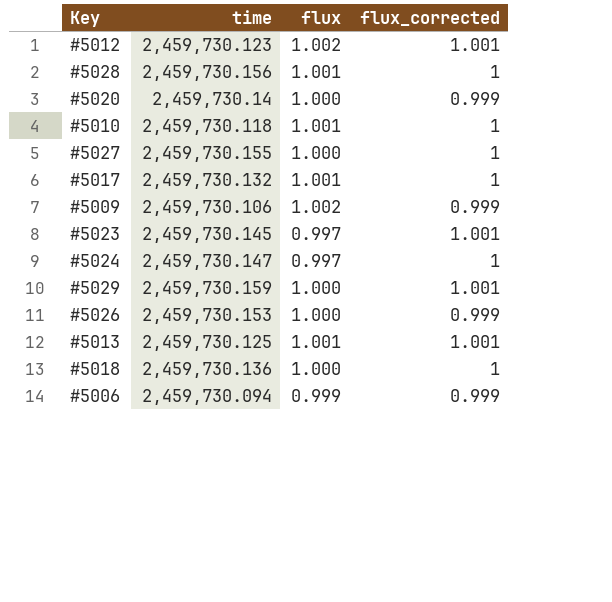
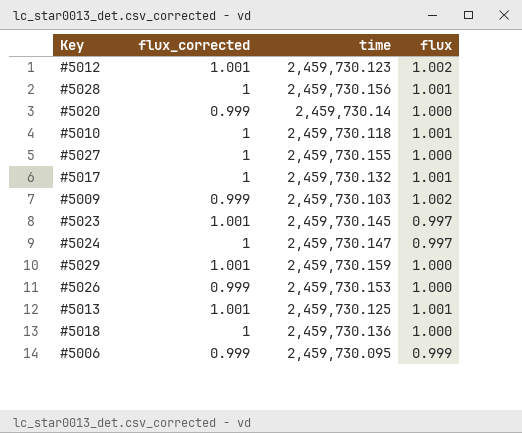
column flux_corrected | position: 4 -> 2
#5009 | time: 2,459,730.106 -> 2,459,730.103
#5006 | time: 2,459,730.094 -> 2,459,730.095

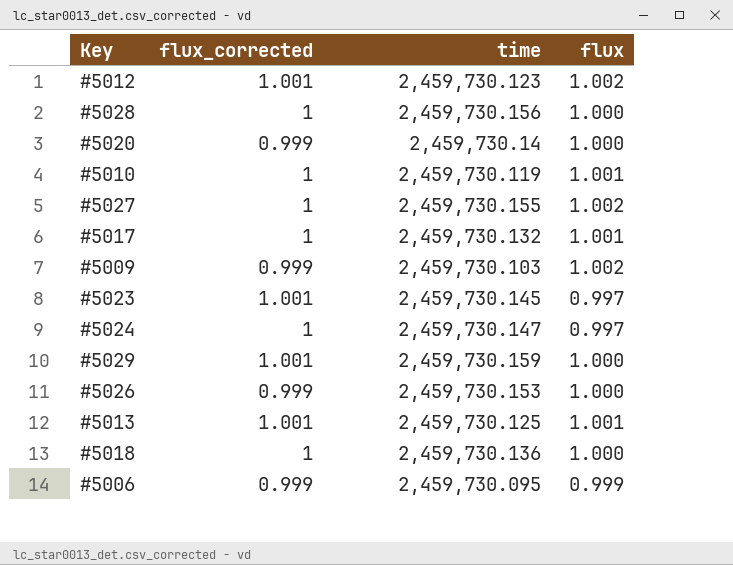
#5028 | flux: 1.001 -> 1.000
#5010 | time: 2,459,730.118 -> 2,459,730.119
#5027 | flux: 1.000 -> 1.002

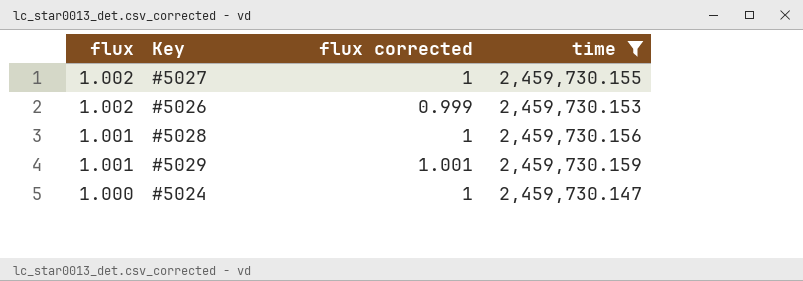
filter: none -> time >= 2,459,730.147
row order: none -> flux descending
column flux | position: 4 -> 1
column name: flux_corrected -> flux corrected
#5026 | flux: 1.000 -> 1.002
#5028 | flux: 1.000 -> 1.001
#5029 | flux: 1.000 -> 1.001
#5024 | flux: 0.997 -> 1.000

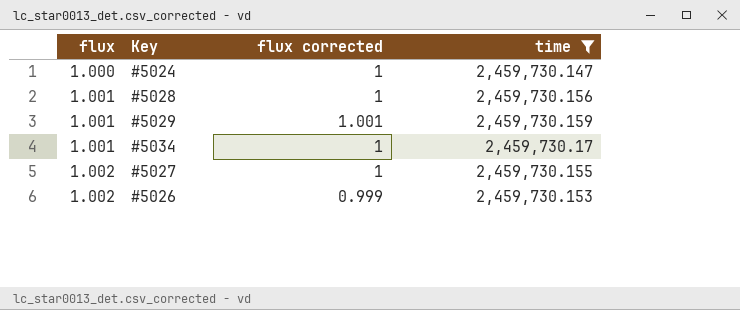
row order: flux descending -> flux ascending
row #5034: none -> 1.001 | 1 | 2,459,730.17

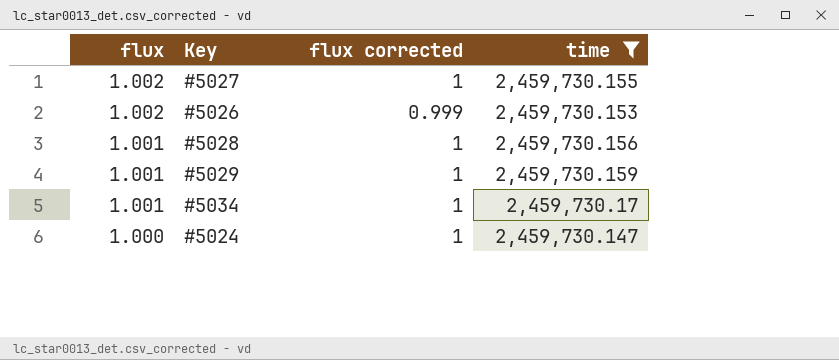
row order: flux ascending -> flux descending
#5029 | flux corrected: 1.001 -> 1

